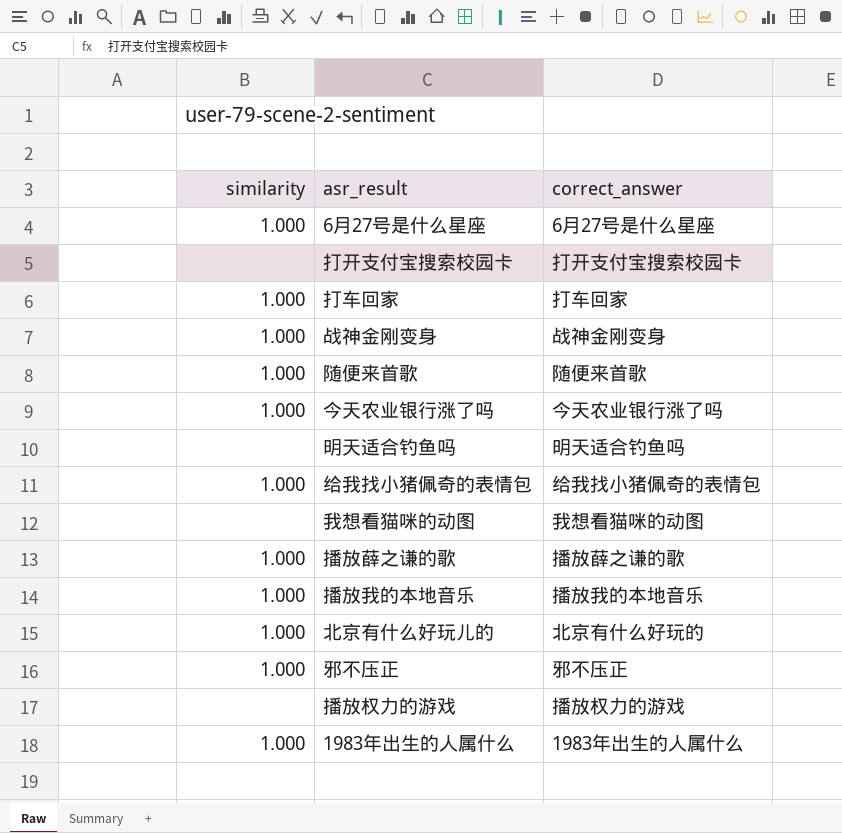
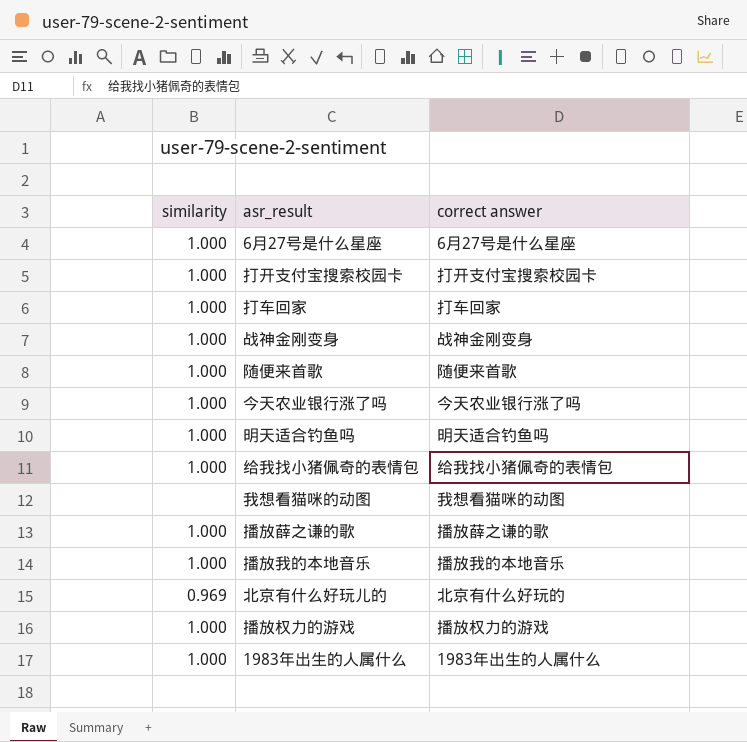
column name: correct_answer -> correct answer
row 邪不压正: 1.000 | 邪不压正 -> none
打开支付宝搜索校园卡 | similarity: none -> 1.000
明天适合钓鱼吗 | similarity: none -> 1.000
北京有什么好玩儿的 | similarity: 1.000 -> 0.969
播放权力的游戏 | similarity: none -> 1.000

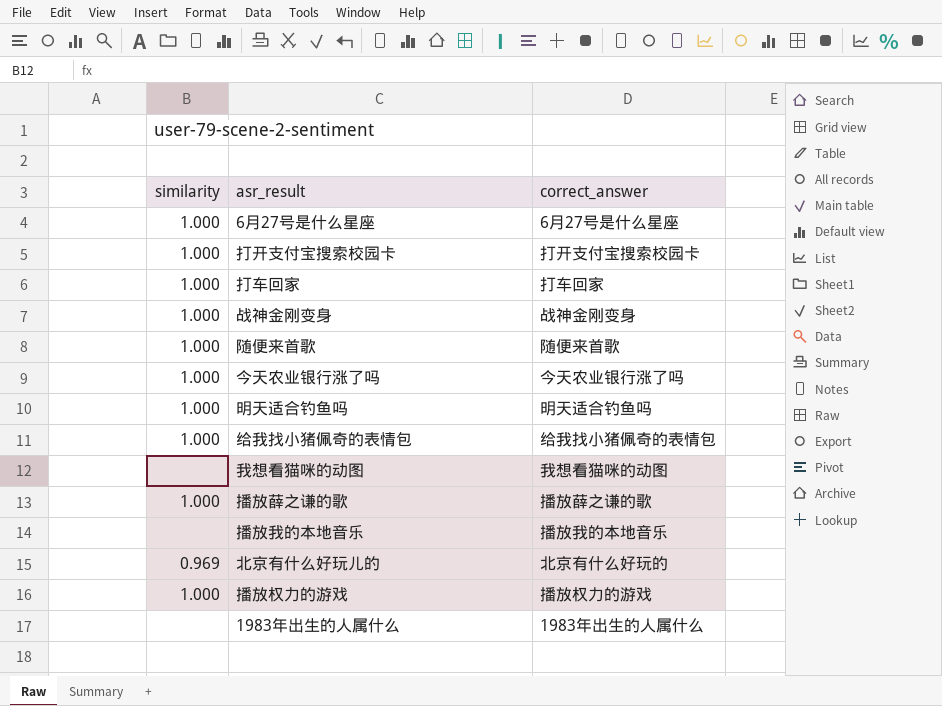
column name: correct answer -> correct_answer
播放我的本地音乐 | similarity: 1.000 -> none
1983年出生的人属什么 | similarity: 1.000 -> none

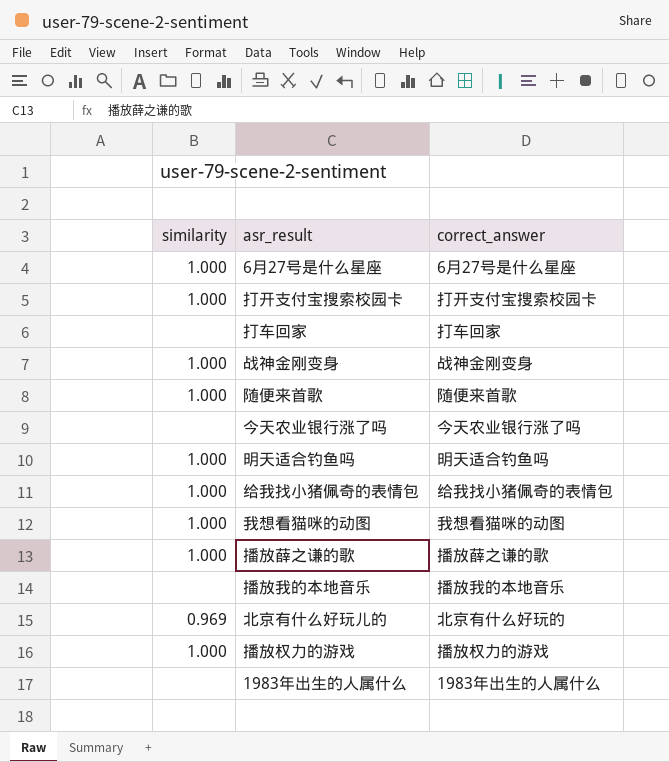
打车回家 | similarity: 1.000 -> none
今天农业银行涨了吗 | similarity: 1.000 -> none
我想看猫咪的动图 | similarity: none -> 1.000

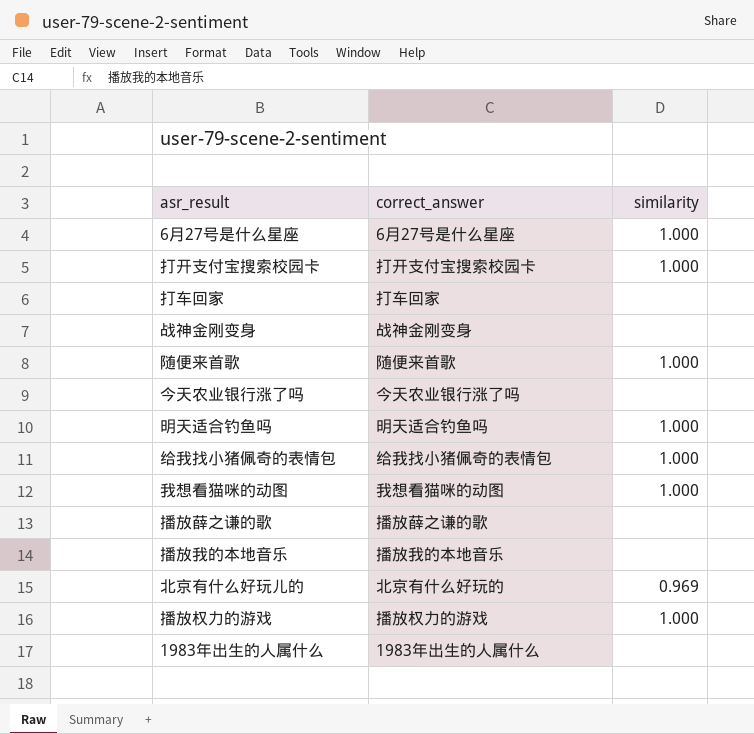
column similarity | position: 1 -> 3
战神金刚变身 | similarity: 1.000 -> none
播放薛之谦的歌 | similarity: 1.000 -> none

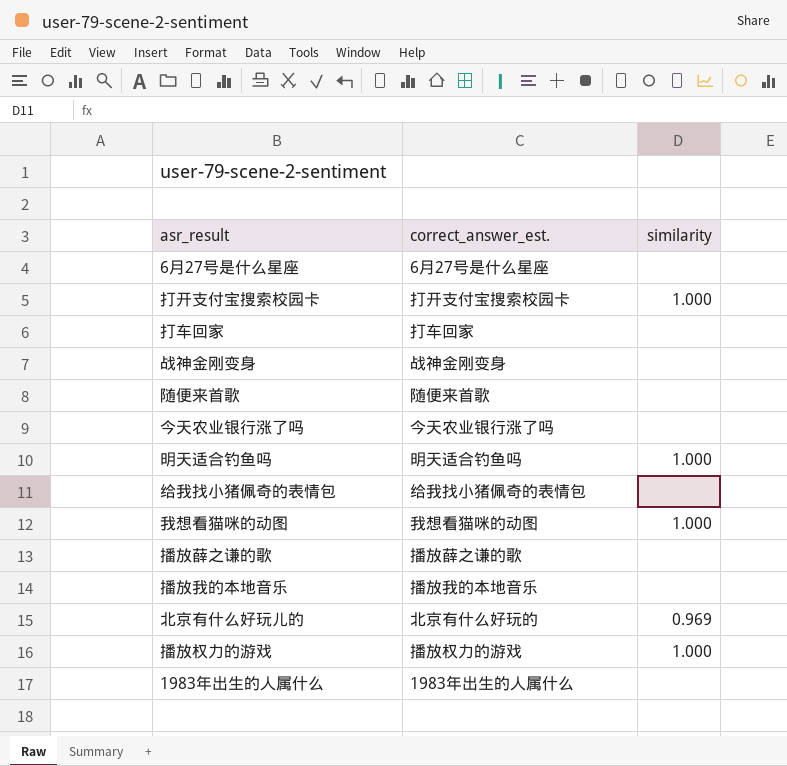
column name: correct_answer -> correct_answer_est.
6月27号是什么星座 | similarity: 1.000 -> none
随便来首歌 | similarity: 1.000 -> none
给我找小猪佩奇的表情包 | similarity: 1.000 -> none

